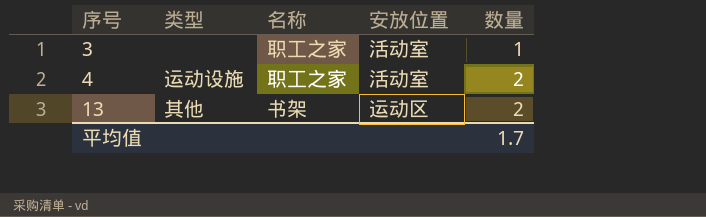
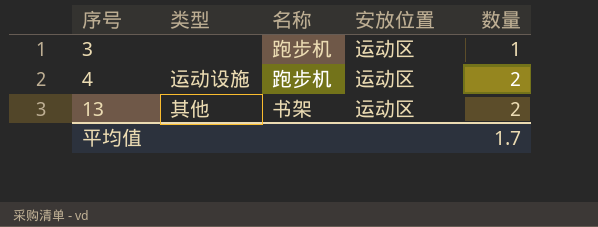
3 | 名称: 职工之家 -> 跑步机
3 | 安放位置: 活动室 -> 运动区
4 | 名称: 职工之家 -> 跑步机
4 | 安放位置: 活动室 -> 运动区

